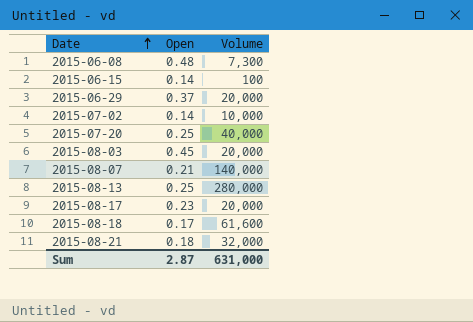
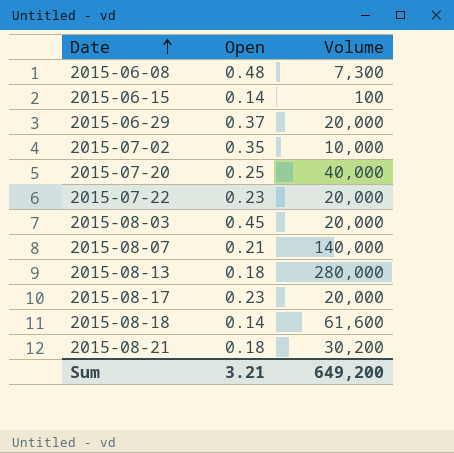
2015-07-02 | Open: 0.14 -> 0.35
row 2015-07-22: none -> 0.23 | 20,000
2015-08-13 | Open: 0.25 -> 0.18
2015-08-18 | Open: 0.17 -> 0.14
2015-08-21 | Volume: 32,000 -> 30,200
Sum | Open: 2.87 -> 3.21
Sum | Volume: 631,000 -> 649,200

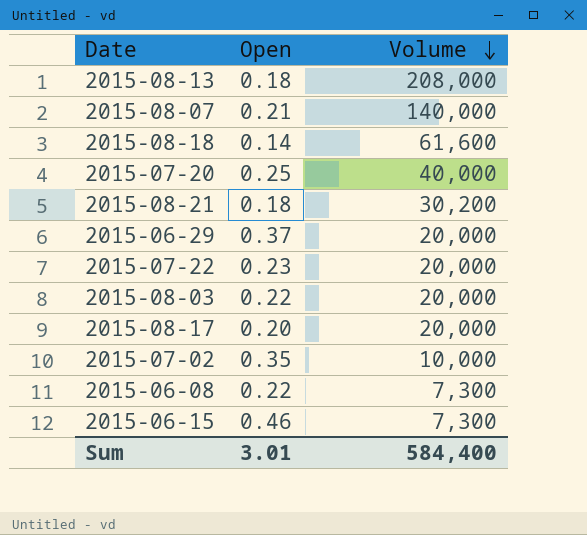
row order: Date ascending -> Volume descending
2015-08-13 | Volume: 280,000 -> 208,000
2015-08-03 | Open: 0.45 -> 0.22
2015-08-17 | Open: 0.23 -> 0.20
2015-06-08 | Open: 0.48 -> 0.22
2015-06-15 | Open: 0.14 -> 0.46
2015-06-15 | Volume: 100 -> 7,300
Sum | Open: 3.21 -> 3.01
Sum | Volume: 649,200 -> 584,400

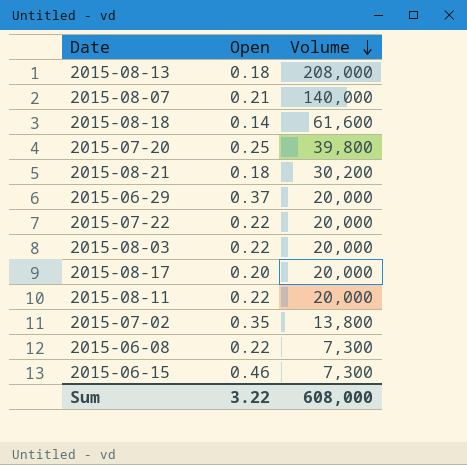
2015-07-20 | Volume: 40,000 -> 39,800
2015-07-22 | Open: 0.23 -> 0.22
row 2015-08-11: none -> 0.22 | 20,000
2015-07-02 | Volume: 10,000 -> 13,800
Sum | Open: 3.01 -> 3.22
Sum | Volume: 584,400 -> 608,000

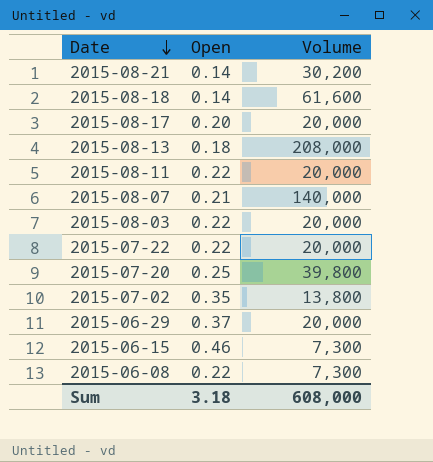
row order: Volume descending -> Date descending
2015-08-21 | Open: 0.18 -> 0.14
Sum | Open: 3.22 -> 3.18

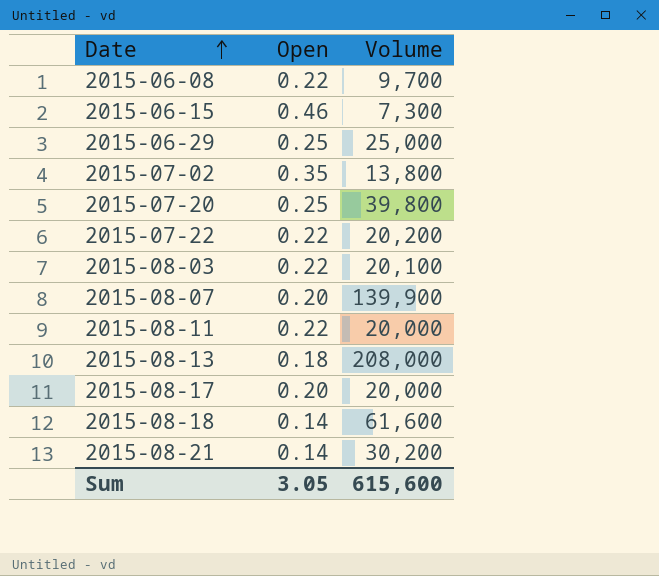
row order: Date descending -> Date ascending
2015-06-08 | Volume: 7,300 -> 9,700
2015-06-29 | Open: 0.37 -> 0.25
2015-06-29 | Volume: 20,000 -> 25,000
2015-07-22 | Volume: 20,000 -> 20,200
2015-08-03 | Volume: 20,000 -> 20,100
2015-08-07 | Open: 0.21 -> 0.20
2015-08-07 | Volume: 140,000 -> 139,900
Sum | Open: 3.18 -> 3.05
Sum | Volume: 608,000 -> 615,600

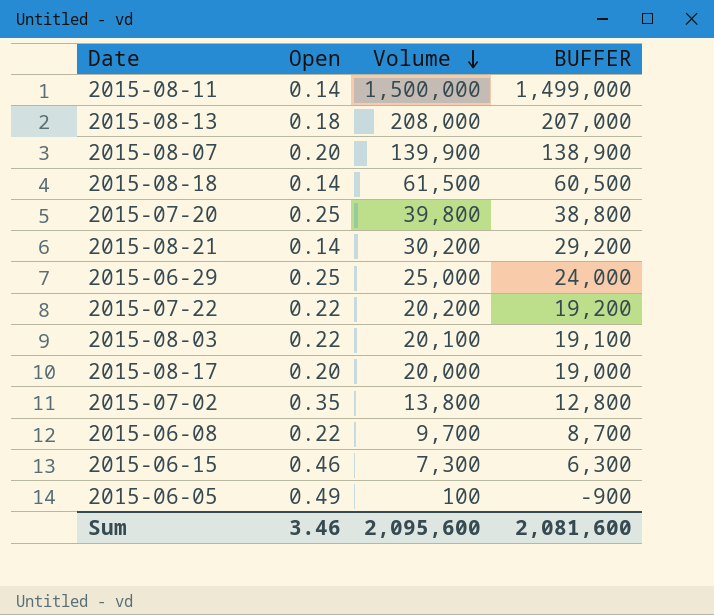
row order: Date ascending -> Volume descending
column BUFFER | formula: none -> [Volume] - 1000
2015-08-11 | Open: 0.22 -> 0.14
2015-08-11 | Volume: 20,000 -> 1,500,000
2015-08-18 | Volume: 61,600 -> 61,500
row 2015-06-05: none -> 0.49 | 100 | -900
Sum | Open: 3.05 -> 3.46
Sum | Volume: 615,600 -> 2,095,600

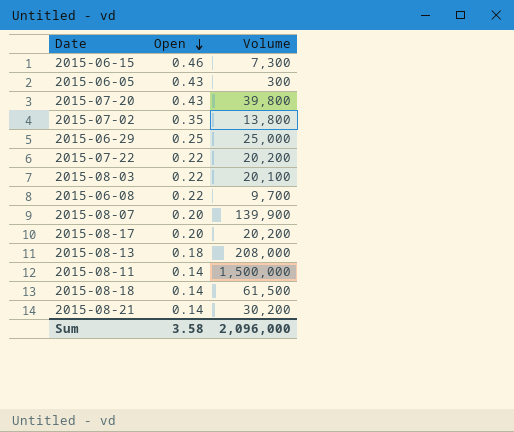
row order: Volume descending -> Open descending
column BUFFER | formula: [Volume] - 1000 -> none
2015-06-05 | Open: 0.49 -> 0.43
2015-06-05 | Volume: 100 -> 300
2015-07-20 | Open: 0.25 -> 0.43
2015-08-17 | Volume: 20,000 -> 20,200
Sum | Open: 3.46 -> 3.58
Sum | Volume: 2,095,600 -> 2,096,000

